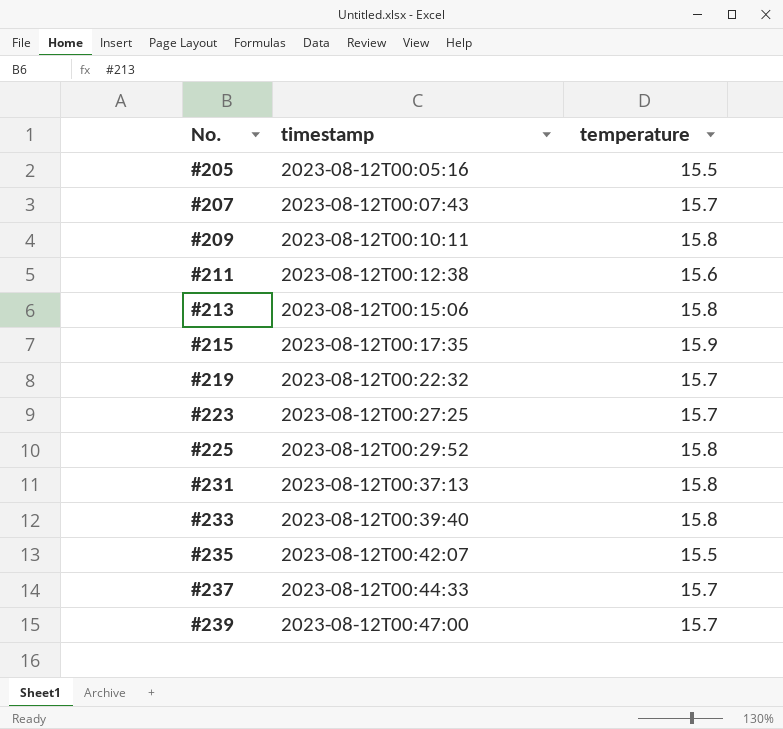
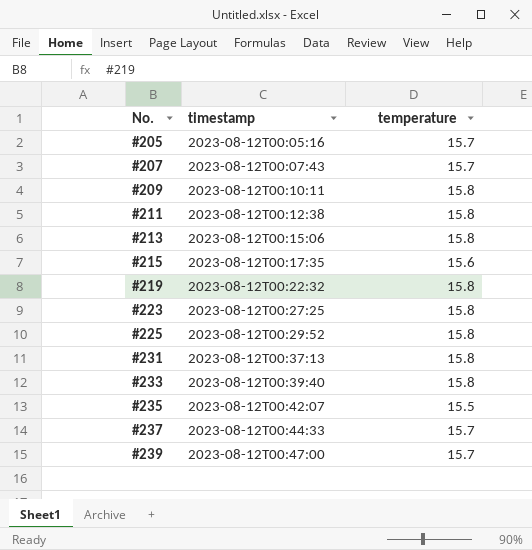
#205 | temperature: 15.5 -> 15.7
#211 | temperature: 15.6 -> 15.8
#215 | temperature: 15.9 -> 15.6
#219 | temperature: 15.7 -> 15.8
#223 | temperature: 15.7 -> 15.8

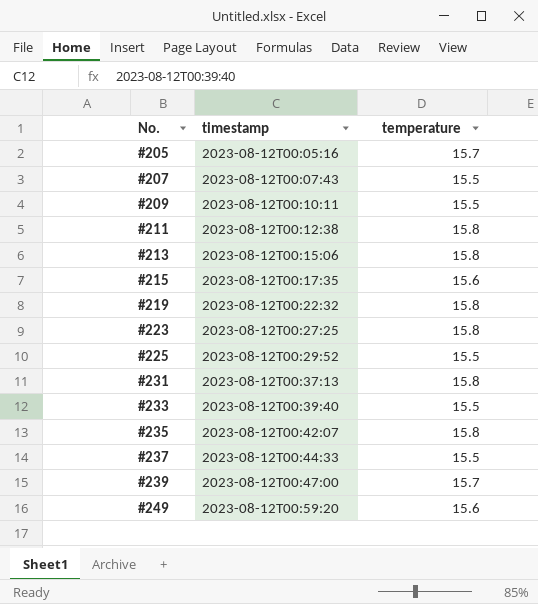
#207 | temperature: 15.7 -> 15.5
#209 | temperature: 15.8 -> 15.5
#225 | temperature: 15.8 -> 15.5
#233 | temperature: 15.8 -> 15.5
#235 | temperature: 15.5 -> 15.8
#237 | temperature: 15.7 -> 15.5
row #249: none -> 2023-08-12T00:59:20 | 15.6

